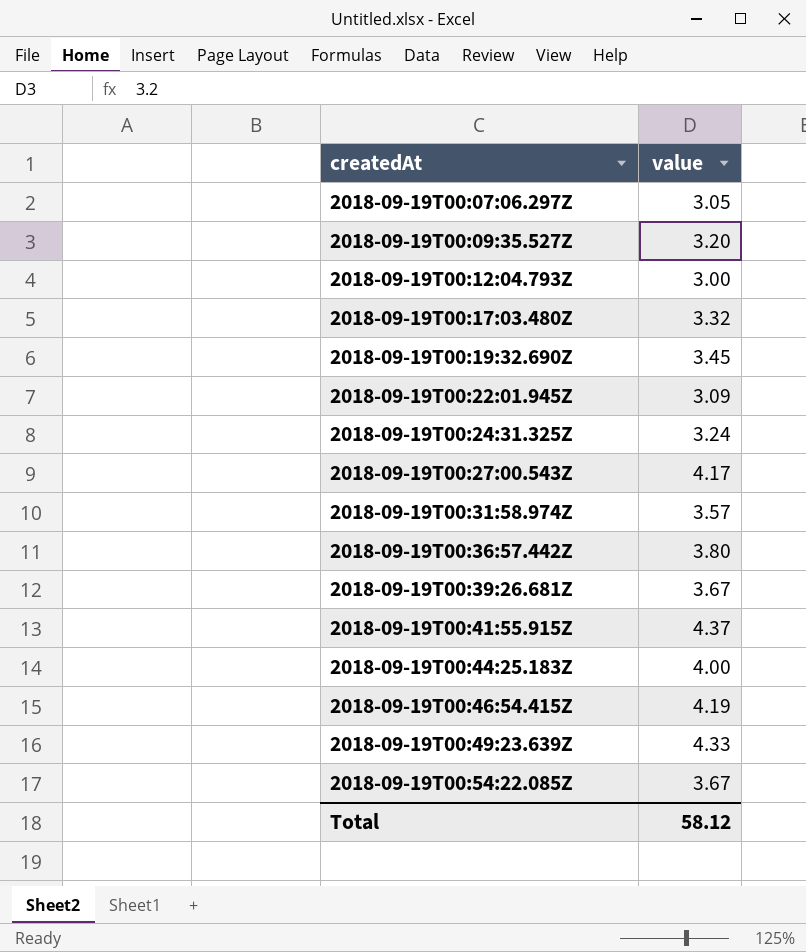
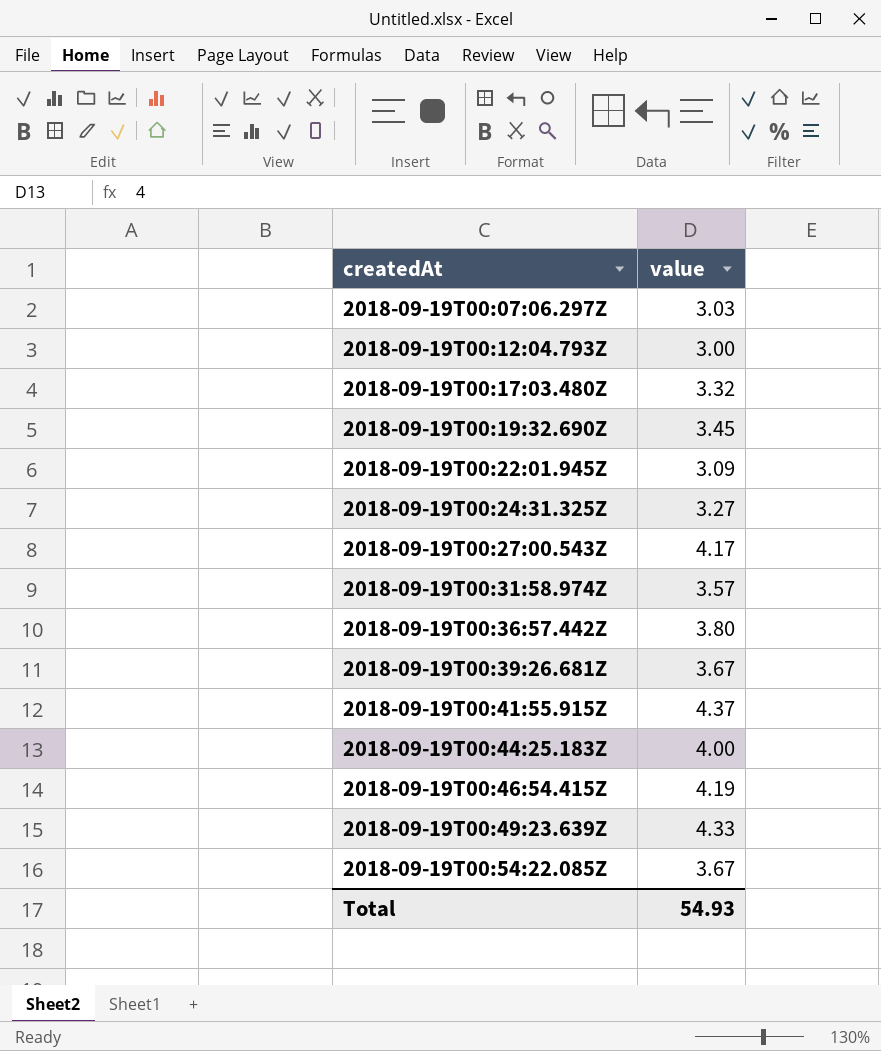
row 2018-09-19T00:09:35.527Z: 3.20 -> none
2018-09-19T00:07:06.297Z | value: 3.05 -> 3.03
2018-09-19T00:24:31.325Z | value: 3.24 -> 3.27
Total | value: 58.12 -> 54.93

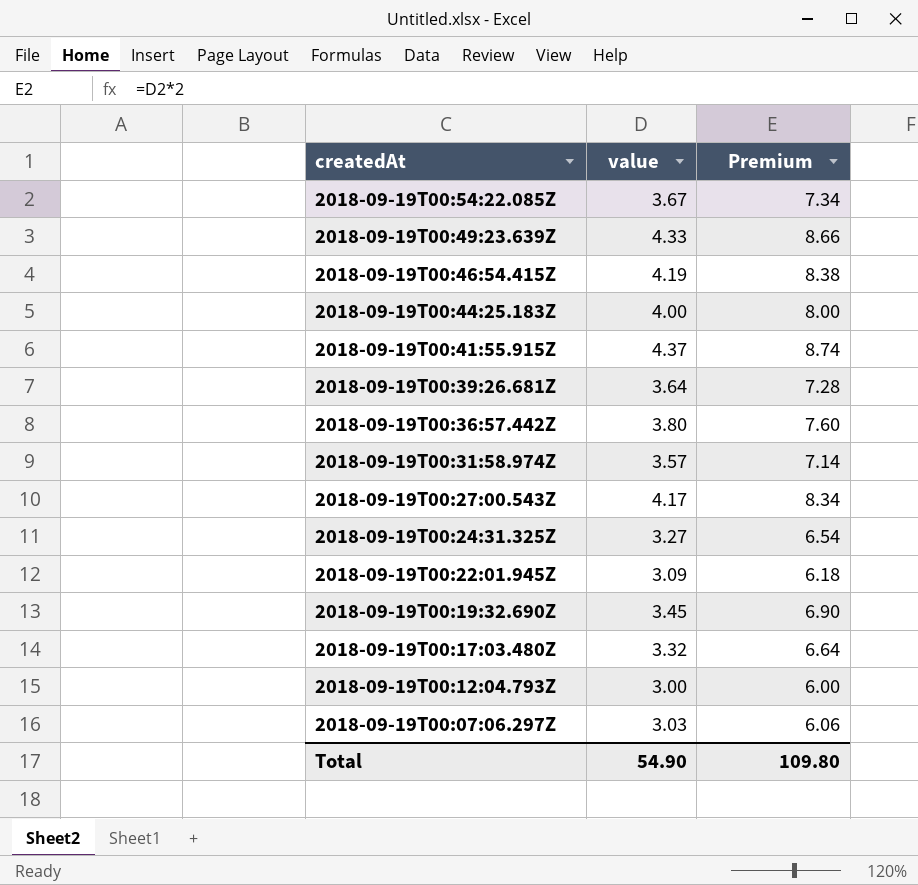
row order: createdAt ascending -> createdAt descending
column Premium | formula: none -> [value] * 2
2018-09-19T00:39:26.681Z | value: 3.67 -> 3.64
Total | value: 54.93 -> 54.90

